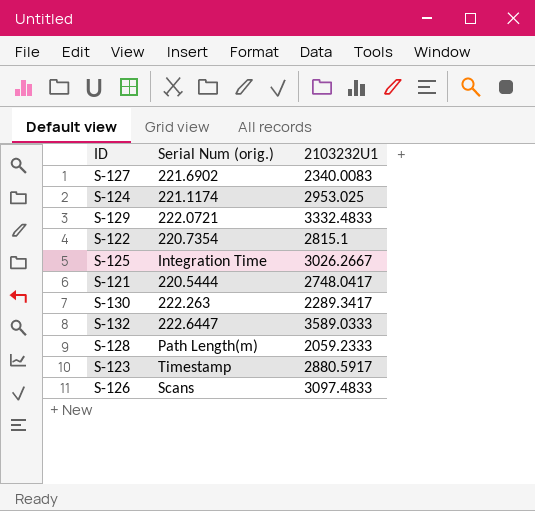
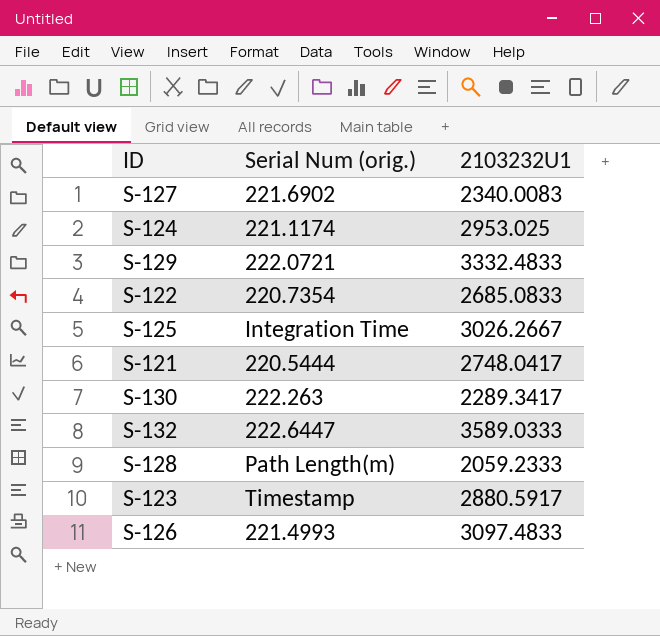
S-122 | 2103232U1: 2815.1 -> 2685.0833
S-126 | Serial Num (orig.): Scans -> 221.4993

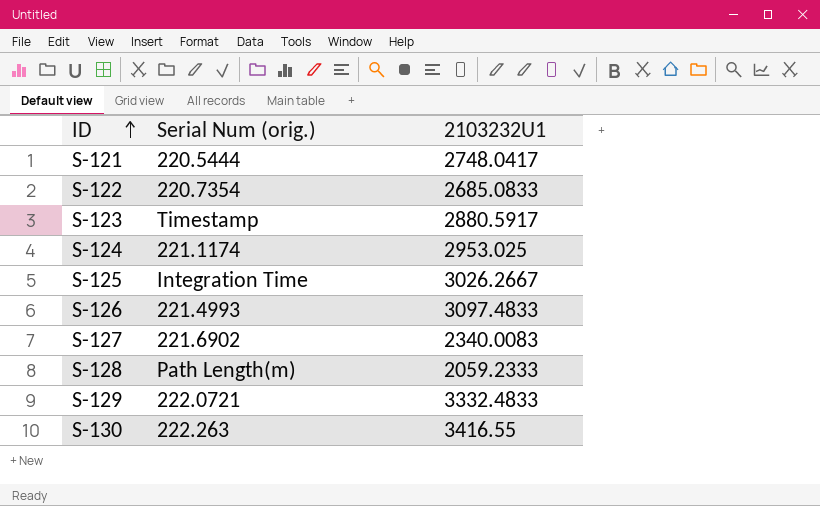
row order: none -> ID ascending
row S-132: 222.6447 | 3589.0333 -> none
S-130 | 2103232U1: 2289.3417 -> 3416.55

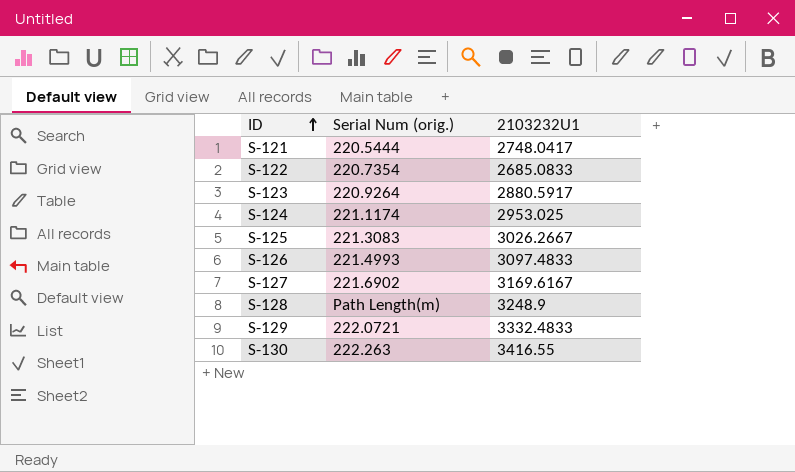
S-123 | Serial Num (orig.): Timestamp -> 220.9264
S-125 | Serial Num (orig.): Integration Time -> 221.3083
S-127 | 2103232U1: 2340.0083 -> 3169.6167
S-128 | 2103232U1: 2059.2333 -> 3248.9

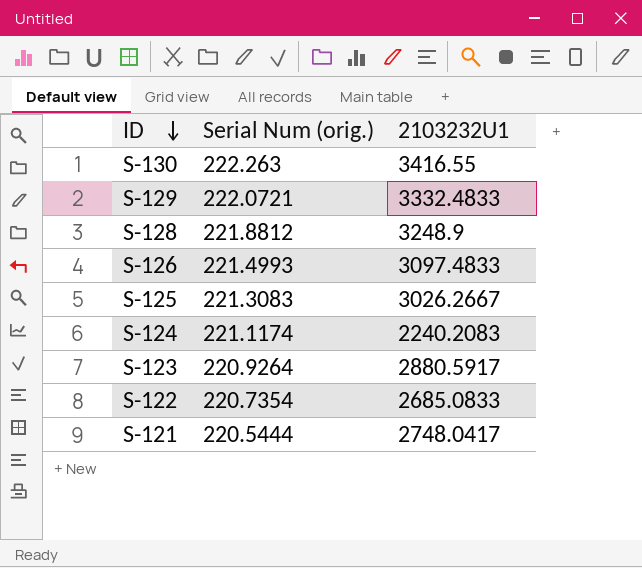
row order: ID ascending -> ID descending
row S-127: 221.6902 | 3169.6167 -> none
S-128 | Serial Num (orig.): Path Length(m) -> 221.8812
S-124 | 2103232U1: 2953.025 -> 2240.2083

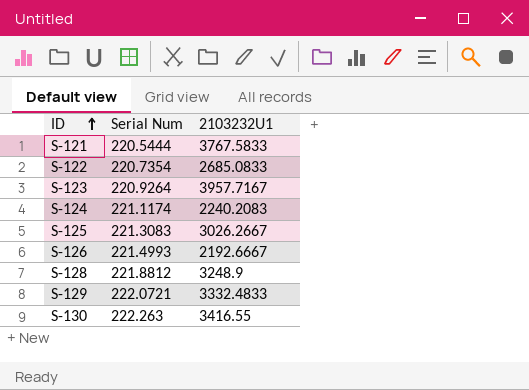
row order: ID descending -> ID ascending
column name: Serial Num (orig.) -> Serial Num
S-121 | 2103232U1: 2748.0417 -> 3767.5833
S-123 | 2103232U1: 2880.5917 -> 3957.7167
S-126 | 2103232U1: 3097.4833 -> 2192.6667

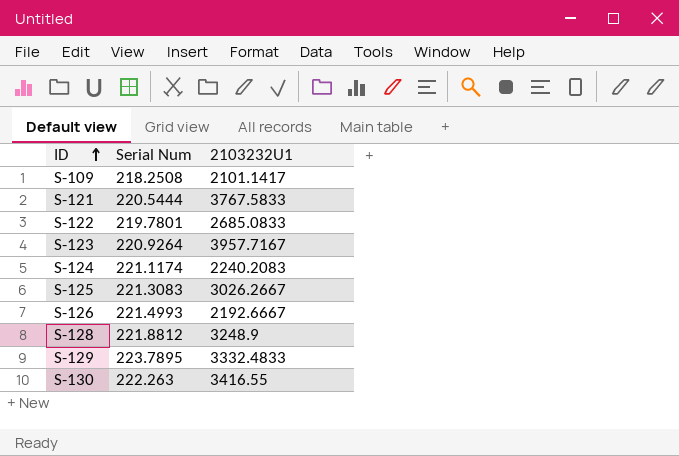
row S-109: none -> 218.2508 | 2101.1417
S-122 | Serial Num: 220.7354 -> 219.7801
S-129 | Serial Num: 222.0721 -> 223.7895

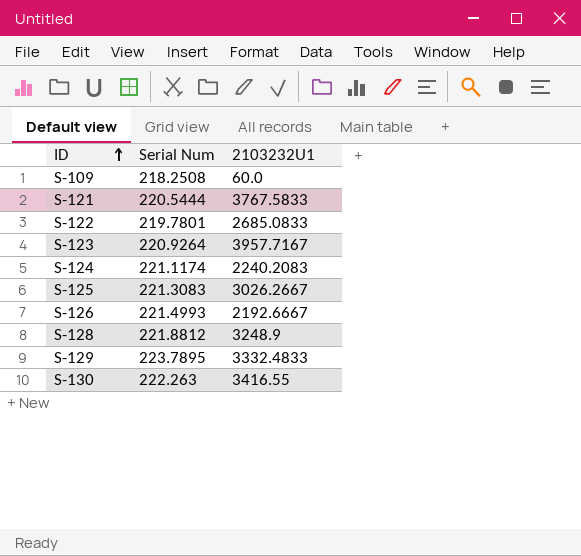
S-109 | 2103232U1: 2101.1417 -> 60.0

